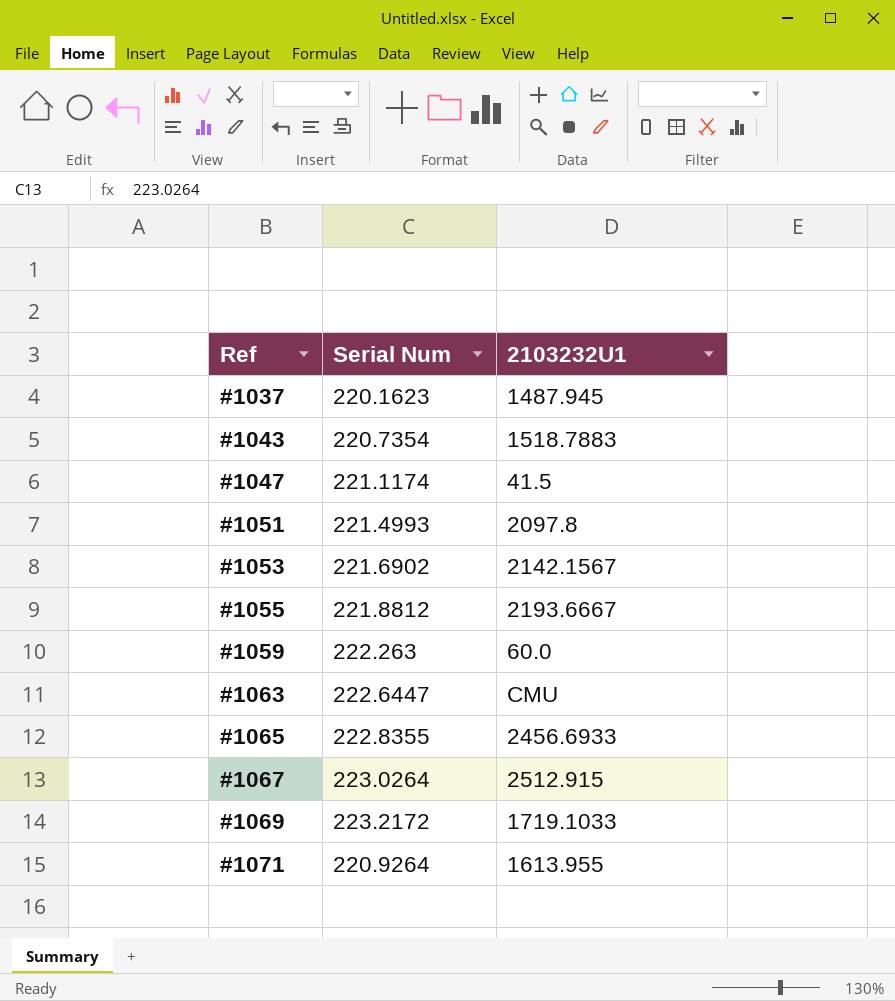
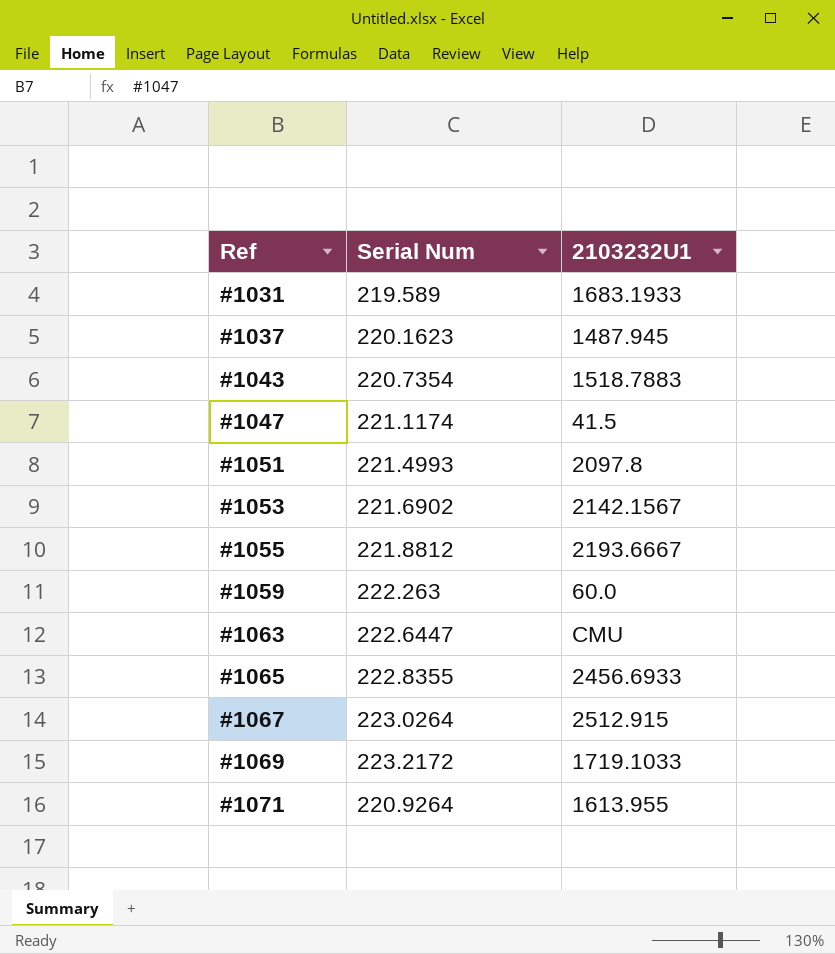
row #1031: none -> 219.589 | 1683.1933

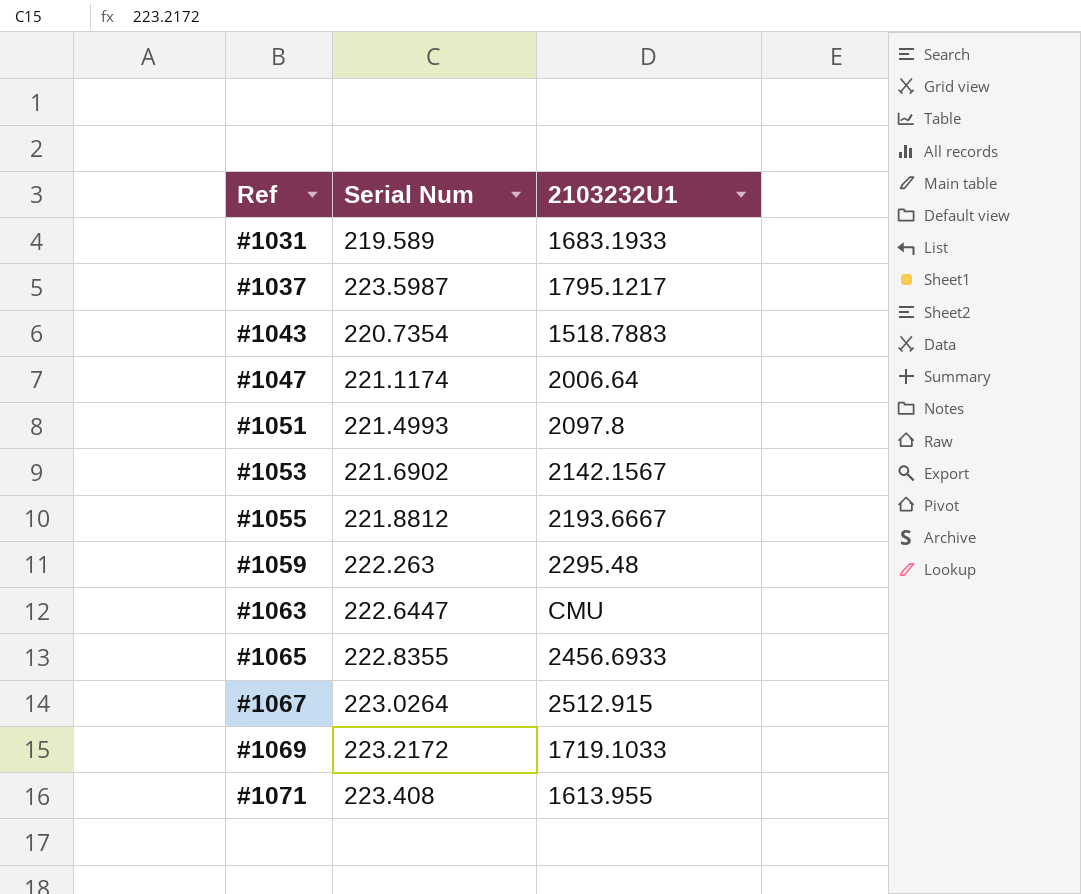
#1037 | Serial Num: 220.1623 -> 223.5987
#1037 | 2103232U1: 1487.945 -> 1795.1217
#1047 | 2103232U1: 41.5 -> 2006.64
#1059 | 2103232U1: 60.0 -> 2295.48
#1071 | Serial Num: 220.9264 -> 223.408

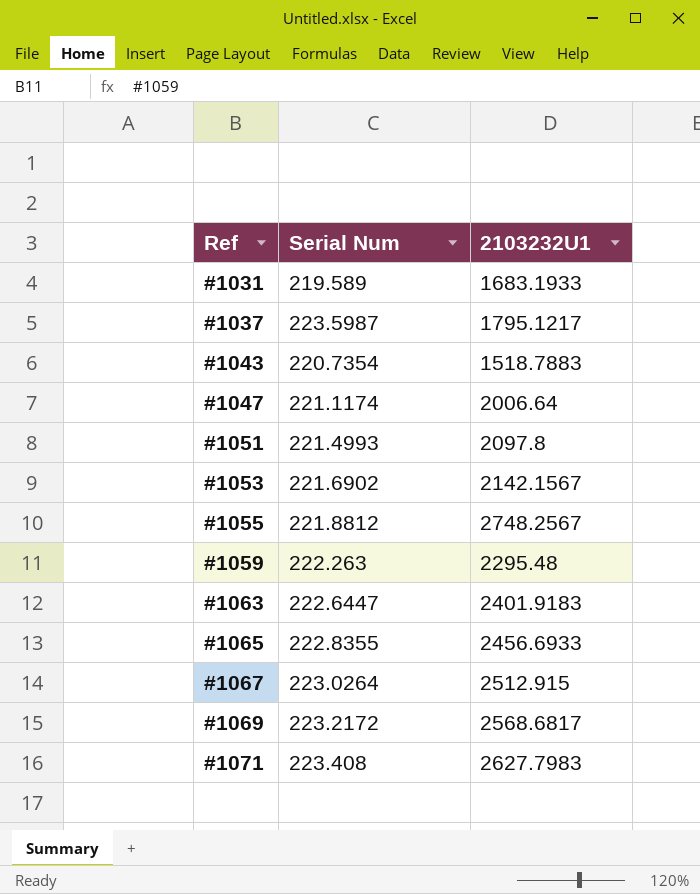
#1055 | 2103232U1: 2193.6667 -> 2748.2567
#1063 | 2103232U1: CMU -> 2401.9183
#1069 | 2103232U1: 1719.1033 -> 2568.6817
#1071 | 2103232U1: 1613.955 -> 2627.7983

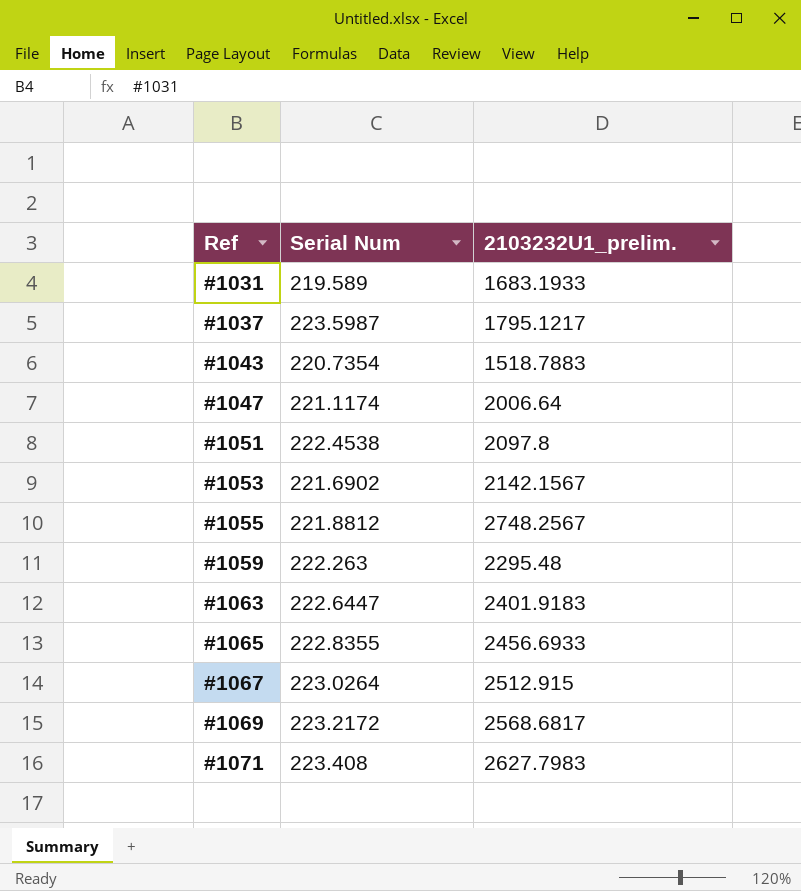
column name: 2103232U1 -> 2103232U1_prelim.
#1051 | Serial Num: 221.4993 -> 222.4538

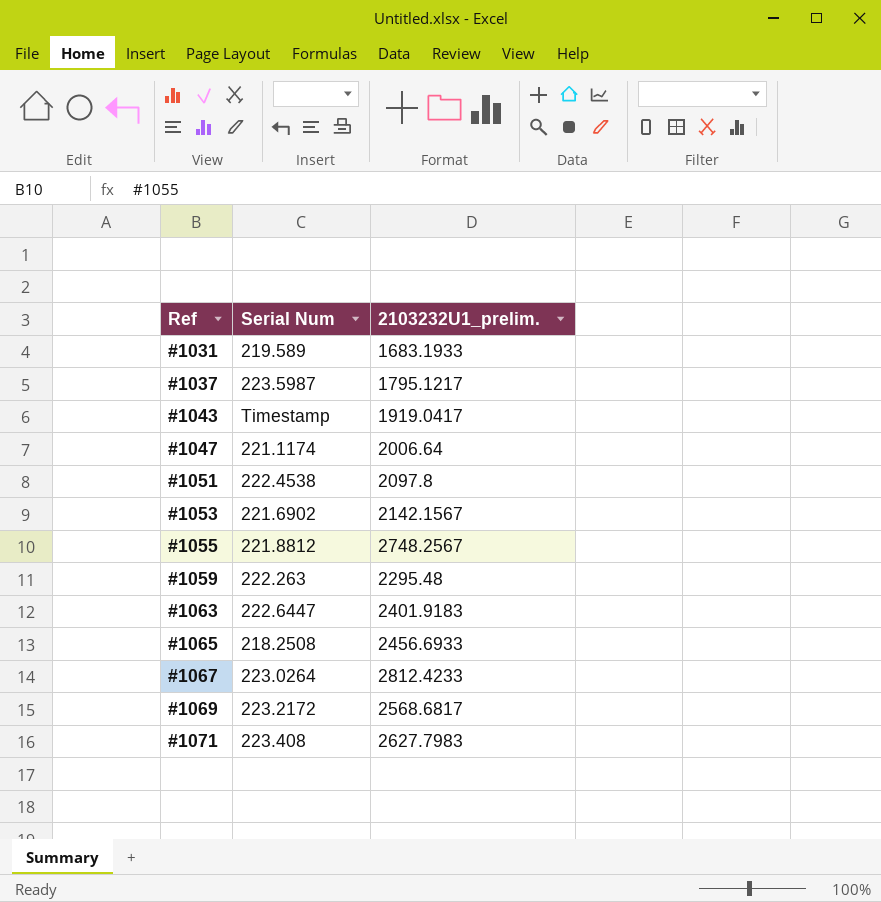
#1043 | Serial Num: 220.7354 -> Timestamp
#1043 | 2103232U1_prelim.: 1518.7883 -> 1919.0417
#1065 | Serial Num: 222.8355 -> 218.2508
#1067 | 2103232U1_prelim.: 2512.915 -> 2812.4233

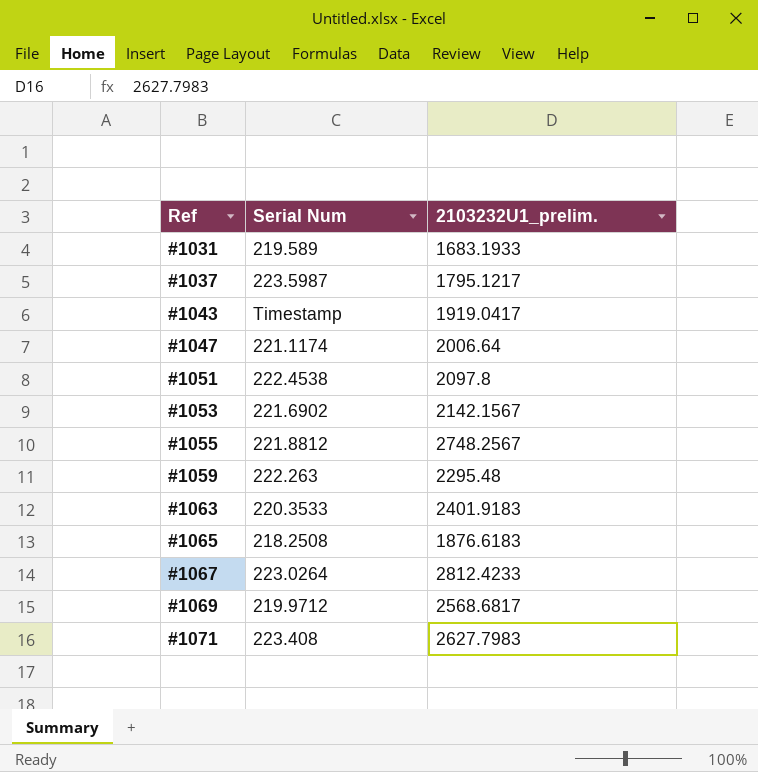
#1063 | Serial Num: 222.6447 -> 220.3533
#1065 | 2103232U1_prelim.: 2456.6933 -> 1876.6183
#1069 | Serial Num: 223.2172 -> 219.9712

